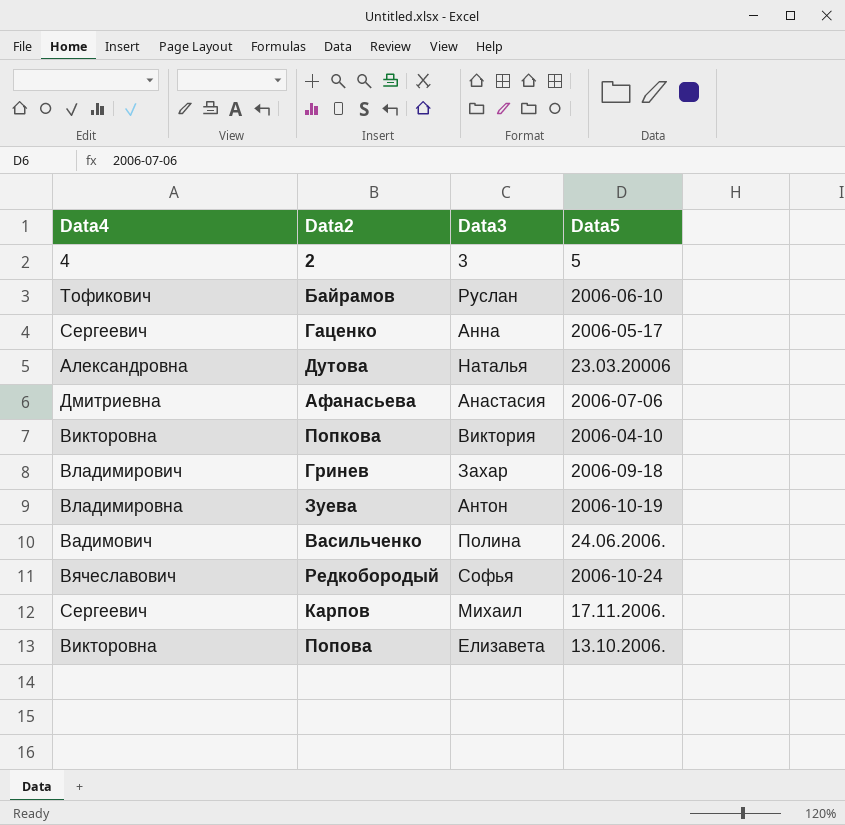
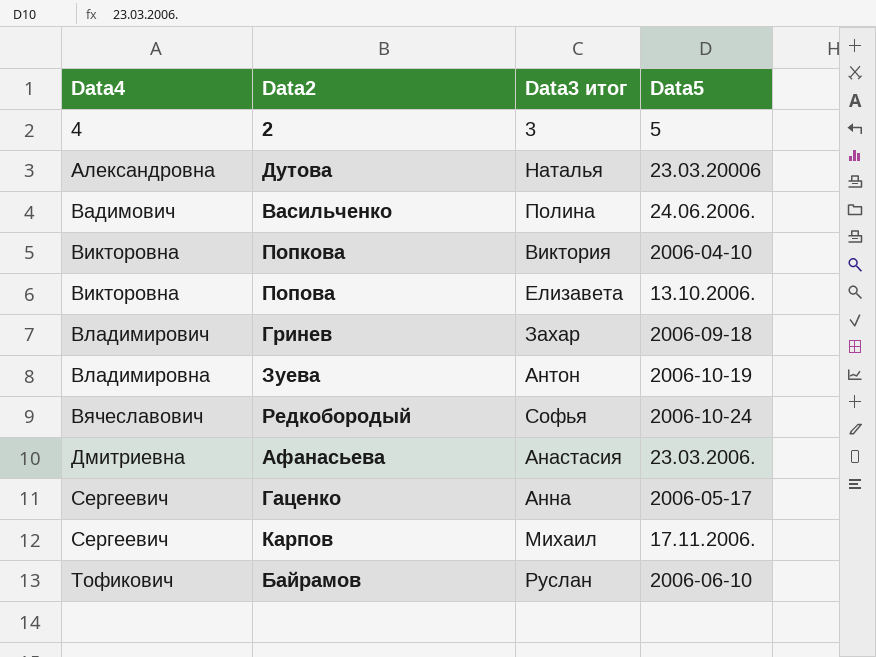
row order: none -> Data4 ascending
column name: Data3 -> Data3 итог
Афанасьева | Data5: 2006-07-06 -> 23.03.2006.

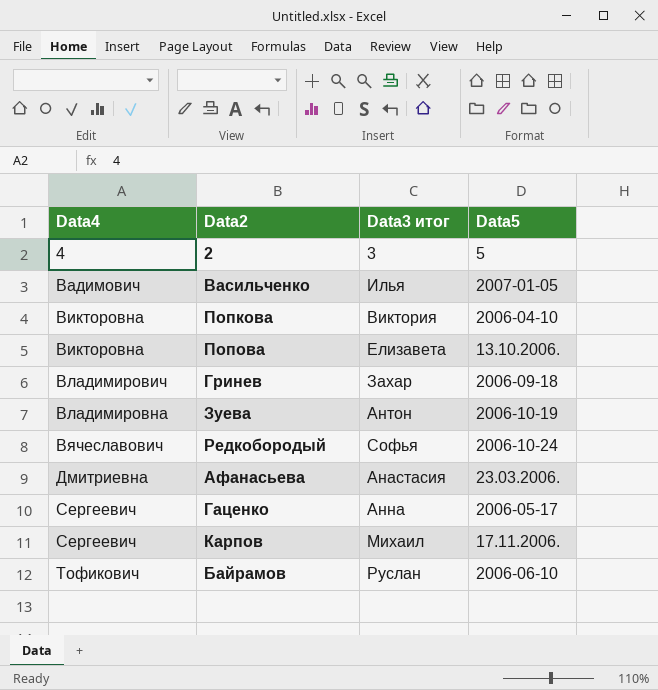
row Дутова: Александровна | Наталья | 23.03.20006 -> none
Васильченко | Data3 итог: Полина -> Илья
Васильченко | Data5: 24.06.2006. -> 2007-01-05

